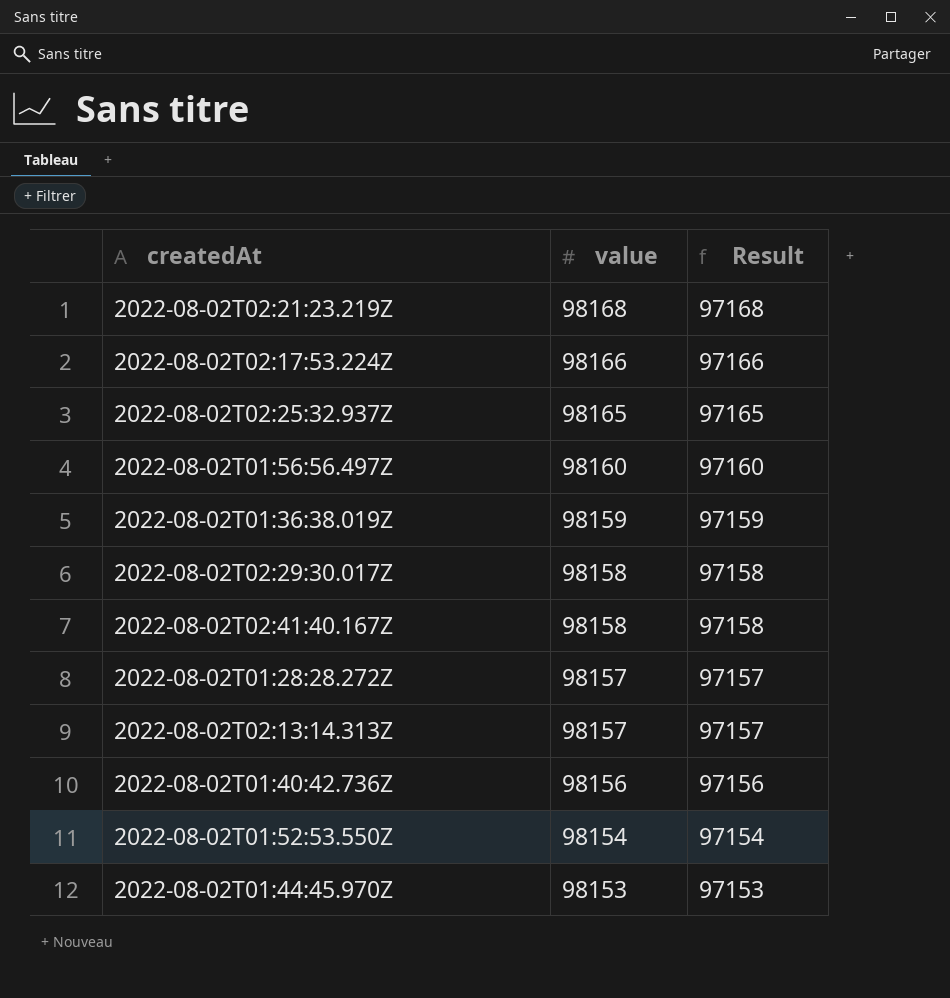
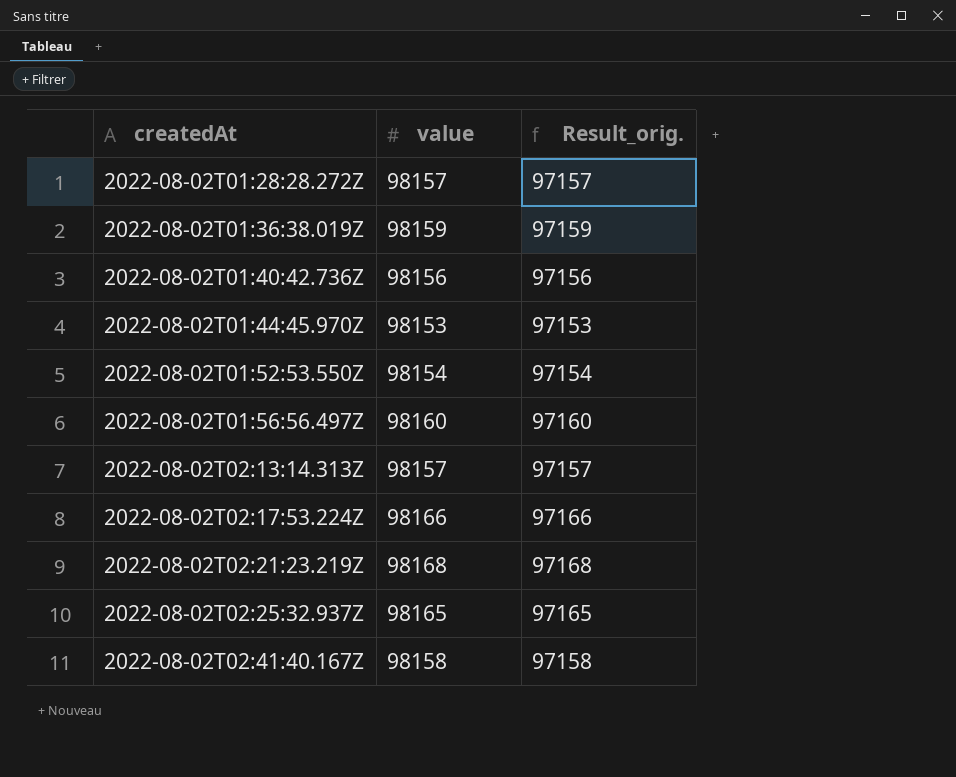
row order: value descending -> createdAt ascending
column name: Result -> Result_orig.
row 2022-08-02T02:29:30.017Z: 98158 | 97158 -> none

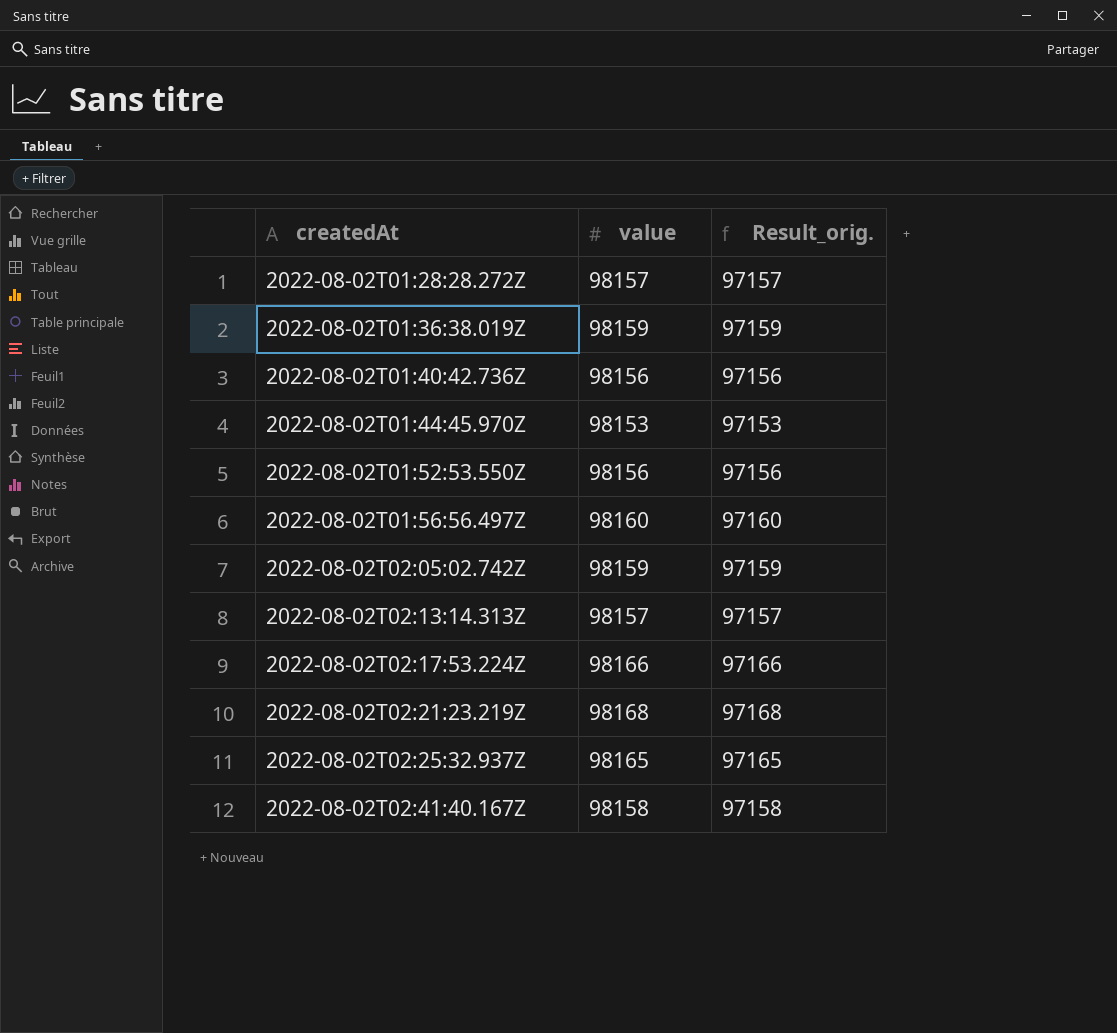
2022-08-02T01:52:53.550Z | value: 98154 -> 98156
2022-08-02T01:52:53.550Z | Result_orig.: 97154 -> 97156
row 2022-08-02T02:05:02.742Z: none -> 98159 | 97159

